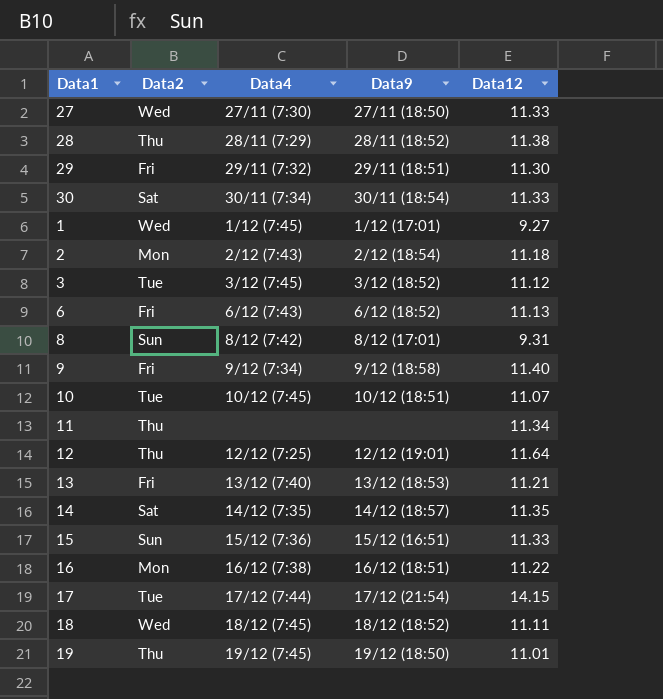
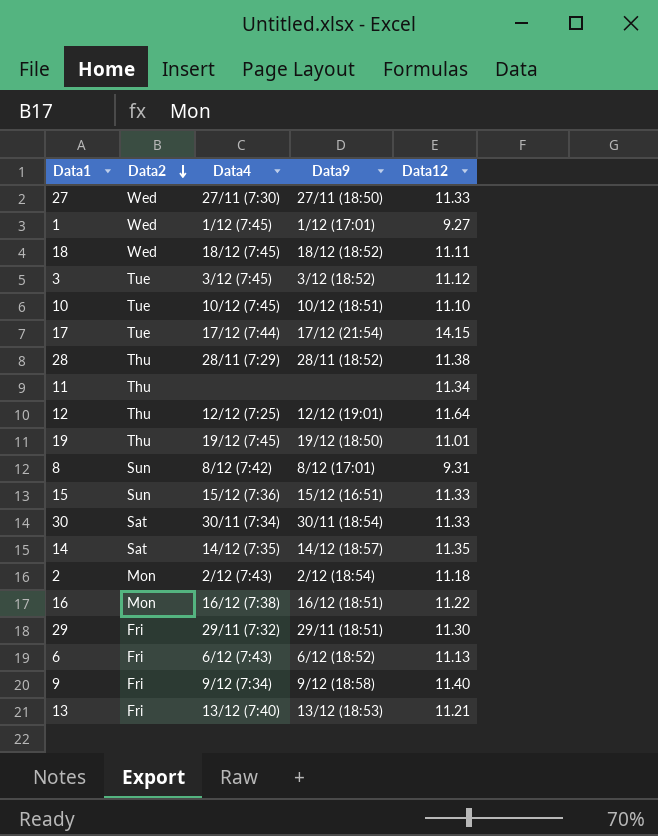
row order: none -> Data2 descending
10 | Data12: 11.07 -> 11.10

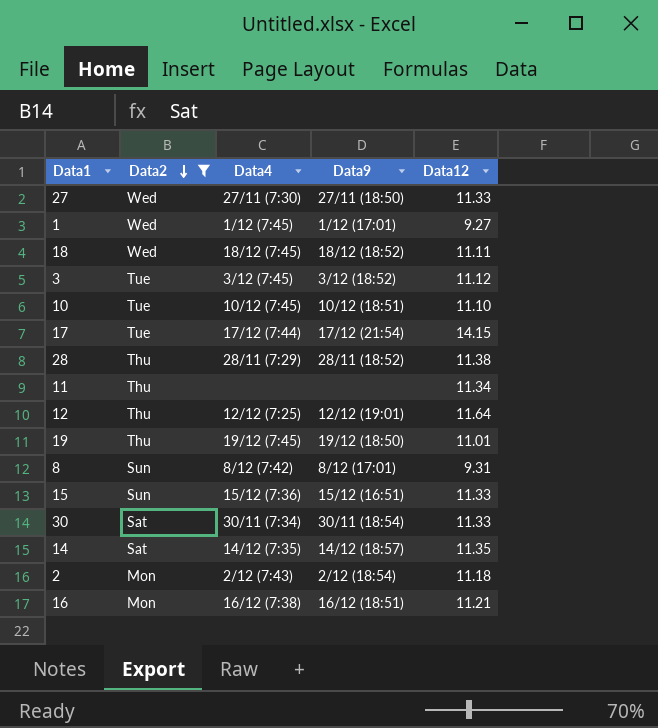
filter: none -> Data2 != Fri
16 | Data12: 11.22 -> 11.21

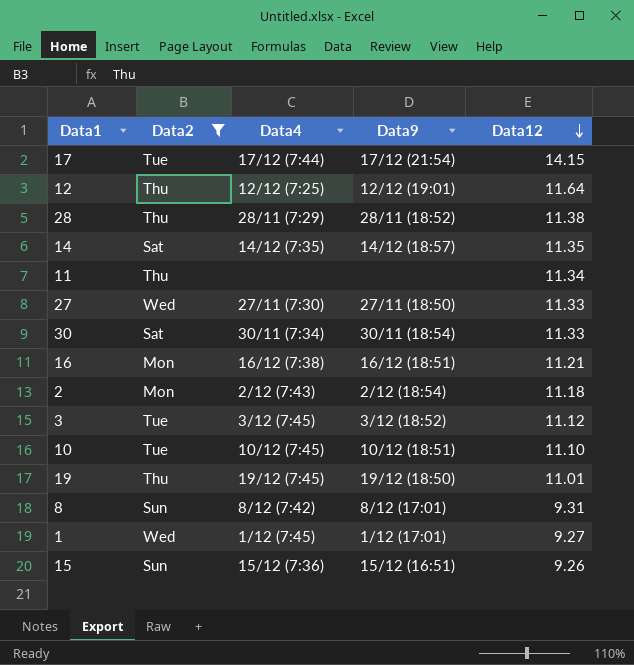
row order: Data2 descending -> Data12 descending
row 18: Wed | 18/12 (7:45) | 18/12 (18:52) | 11.11 -> none
15 | Data12: 11.33 -> 9.26

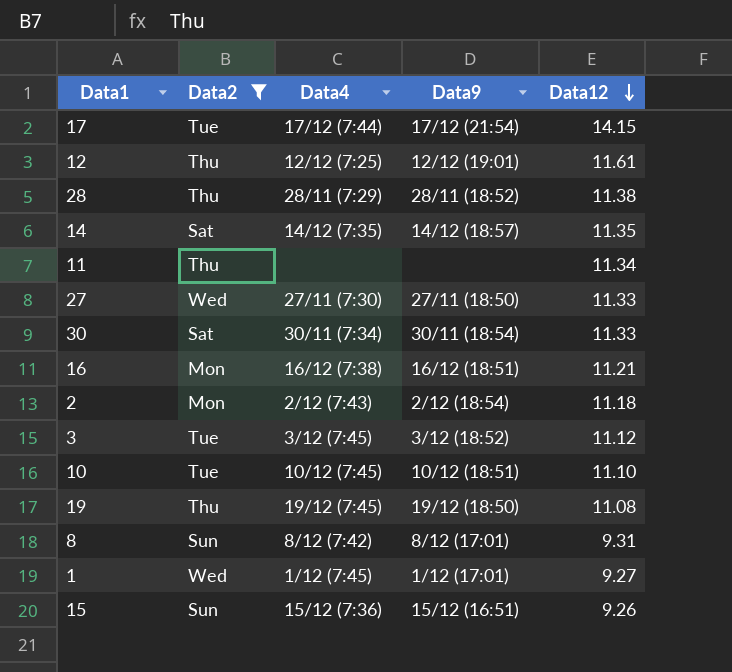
12 | Data12: 11.64 -> 11.61
19 | Data12: 11.01 -> 11.08

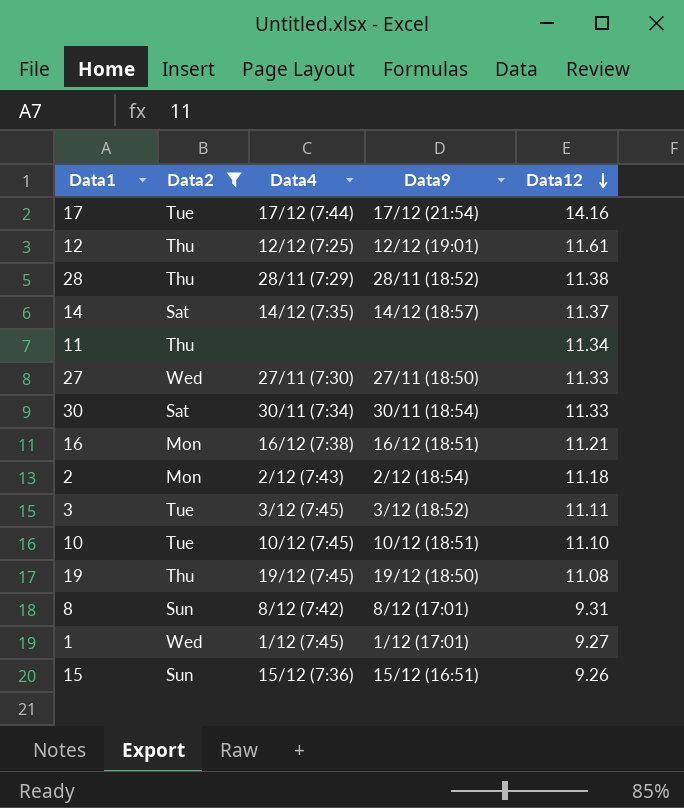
17 | Data12: 14.15 -> 14.16
14 | Data12: 11.35 -> 11.37
3 | Data12: 11.12 -> 11.11

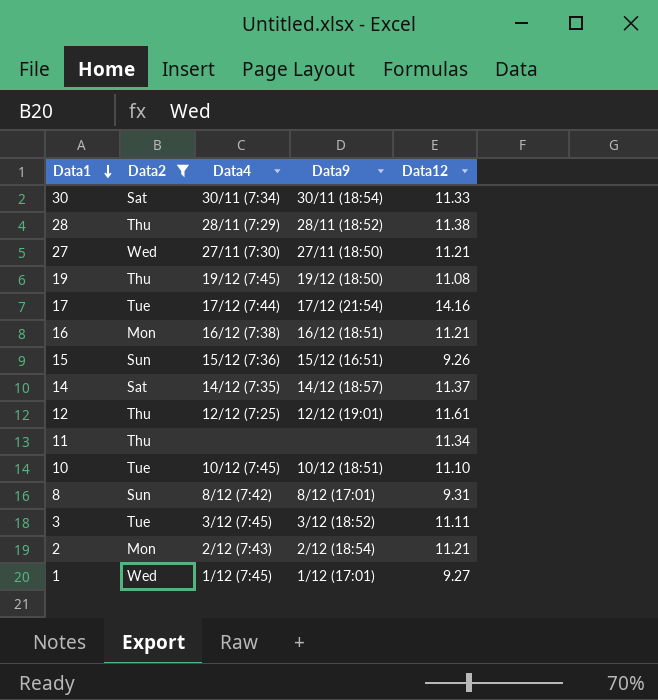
row order: Data12 descending -> Data1 descending
27 | Data12: 11.33 -> 11.21
2 | Data12: 11.18 -> 11.21

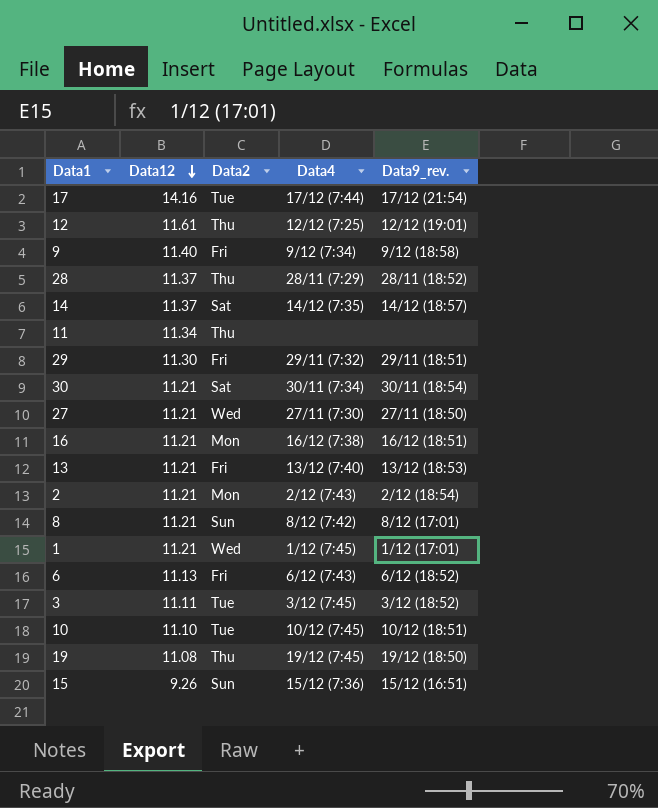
filter: Data2 != Fri -> none
row order: Data1 descending -> Data12 descending
column Data12 | position: 5 -> 2
column name: Data9 -> Data9_rev.
28 | Data12: 11.38 -> 11.37
30 | Data12: 11.33 -> 11.21
8 | Data12: 9.31 -> 11.21
1 | Data12: 9.27 -> 11.21

